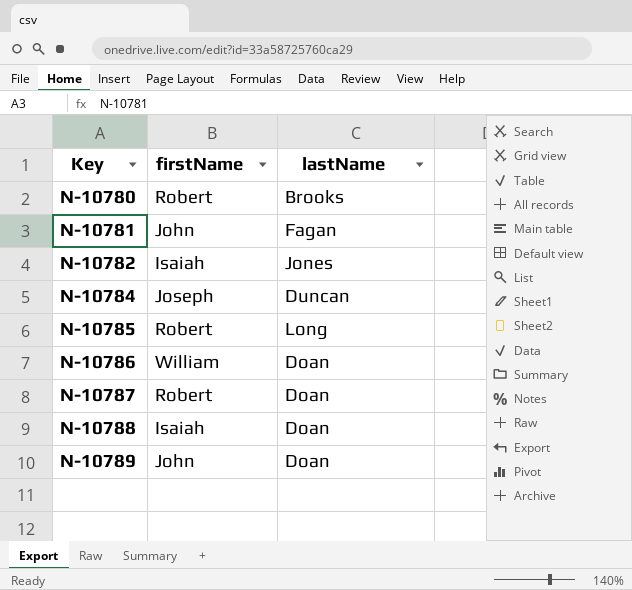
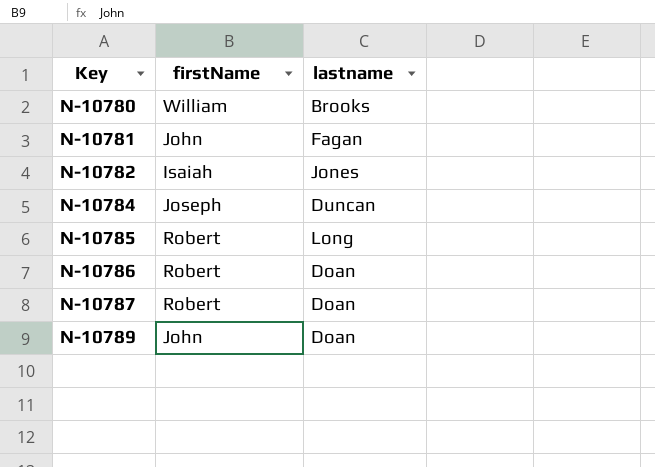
column name: lastName -> lastname
row N-10788: Isaiah | Doan -> none
N-10780 | firstName: Robert -> William
N-10786 | firstName: William -> Robert

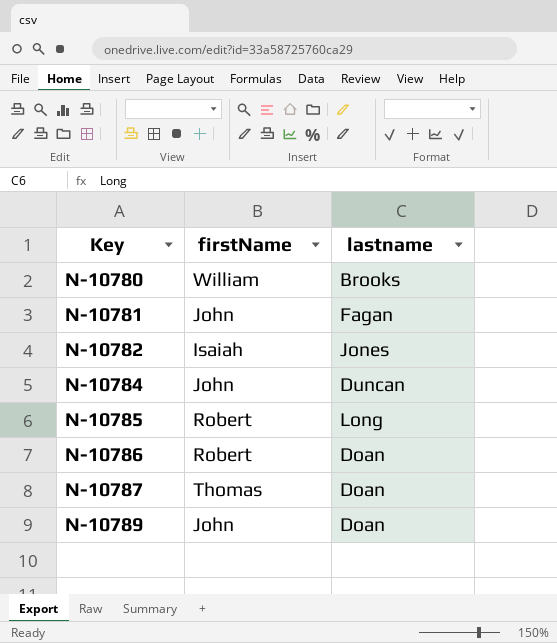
N-10784 | firstName: Joseph -> John
N-10787 | firstName: Robert -> Thomas

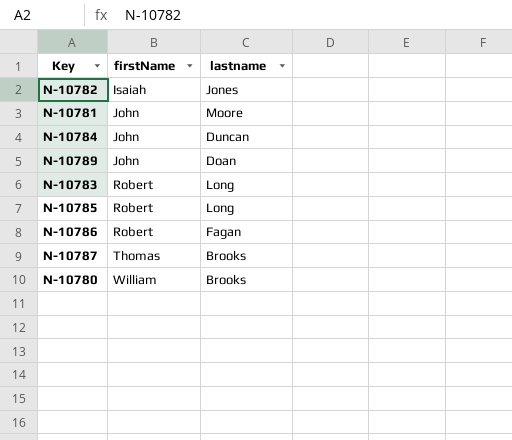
row order: Key ascending -> firstName ascending
N-10781 | lastname: Fagan -> Moore
row N-10783: none -> Robert | Long
N-10786 | lastname: Doan -> Fagan
N-10787 | lastname: Doan -> Brooks

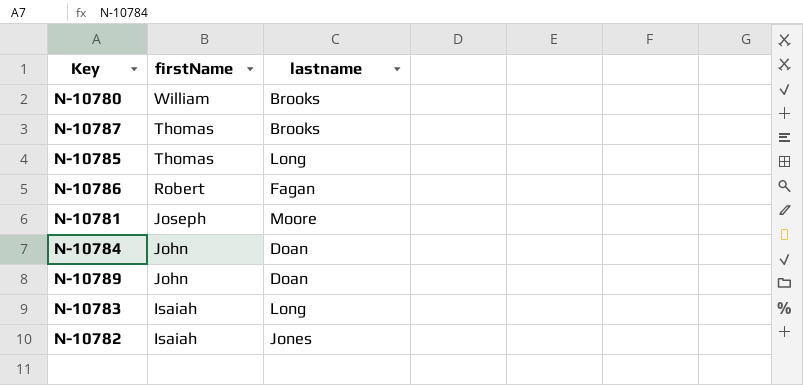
row order: firstName ascending -> firstName descending
N-10785 | firstName: Robert -> Thomas
N-10781 | firstName: John -> Joseph
N-10784 | lastname: Duncan -> Doan
N-10783 | firstName: Robert -> Isaiah

